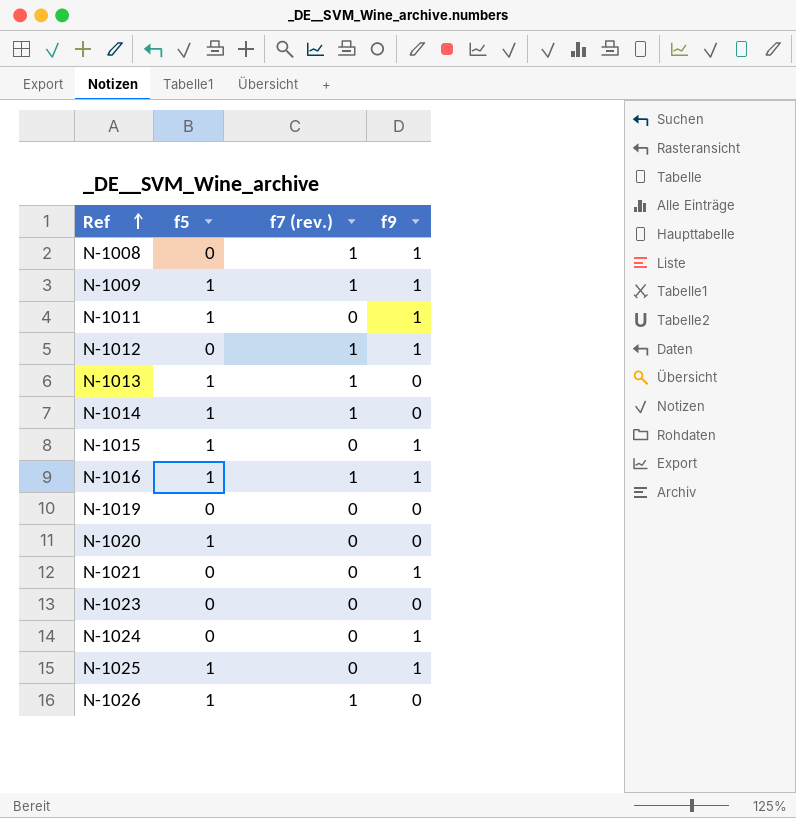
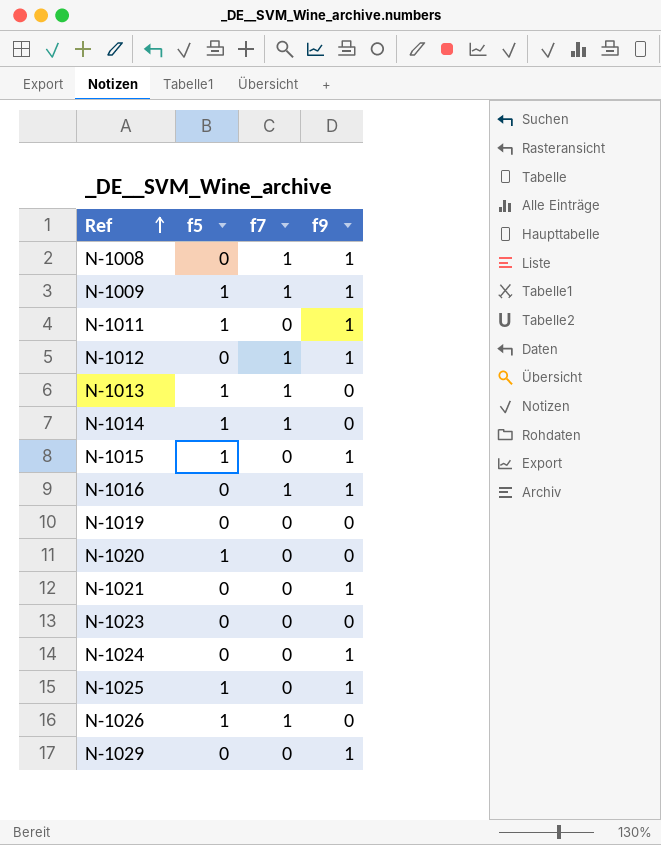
column name: f7 (rev.) -> f7
N-1016 | f5: 1 -> 0
row N-1029: none -> 0 | 0 | 1

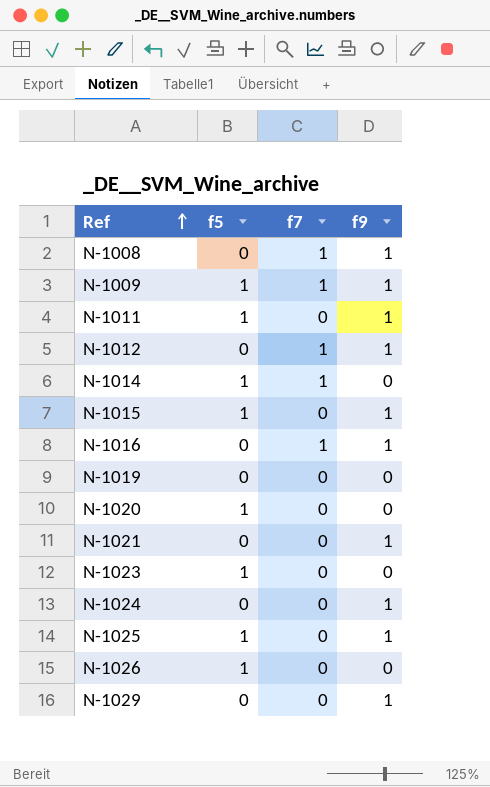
row N-1013: 1 | 1 | 0 -> none
N-1023 | f5: 0 -> 1
N-1026 | f7: 1 -> 0

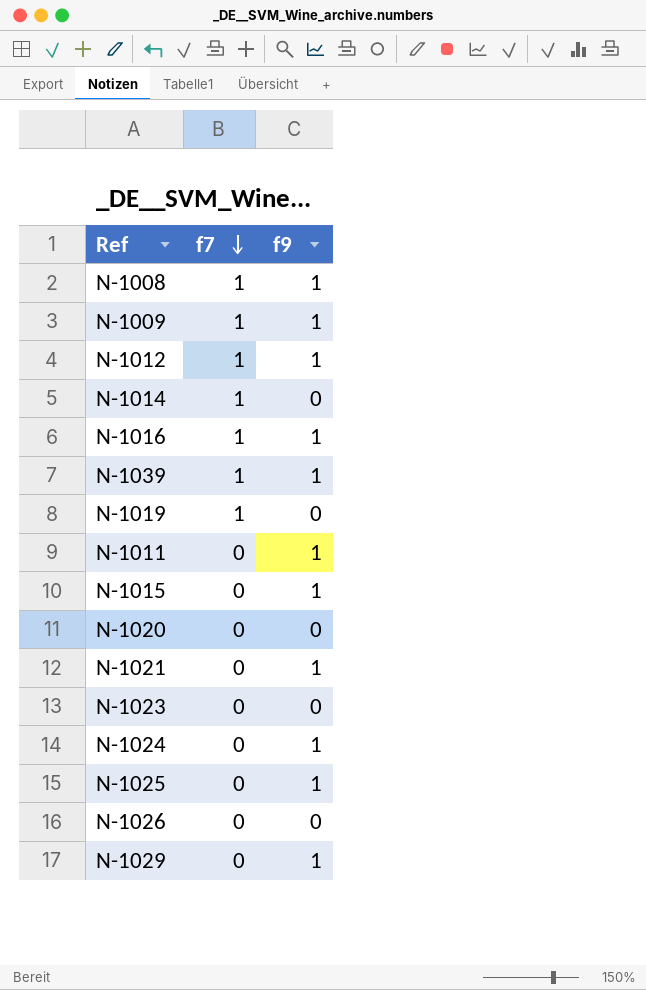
row order: Ref ascending -> f7 descending
column f5 | position: 2 -> none
row N-1039: none -> 1 | 1
N-1019 | f7: 0 -> 1

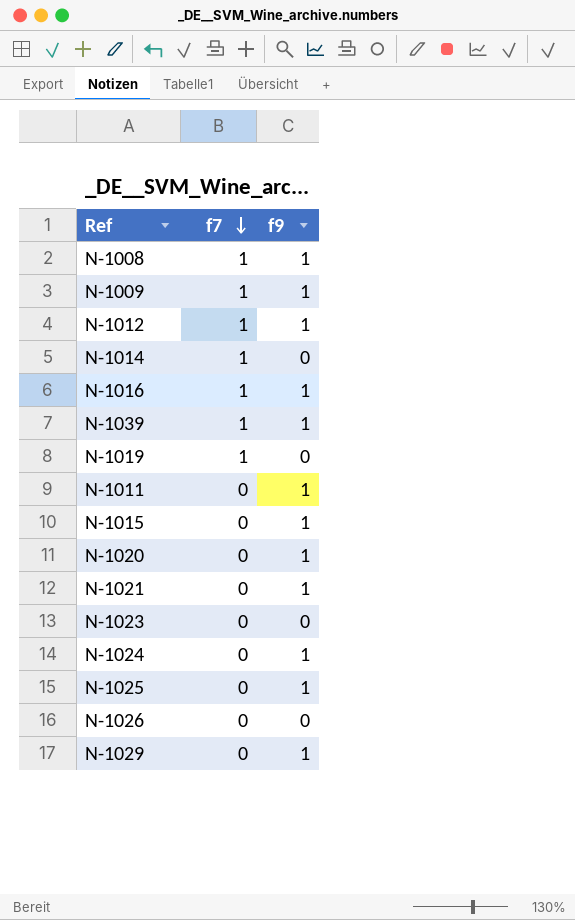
N-1020 | f9: 0 -> 1

